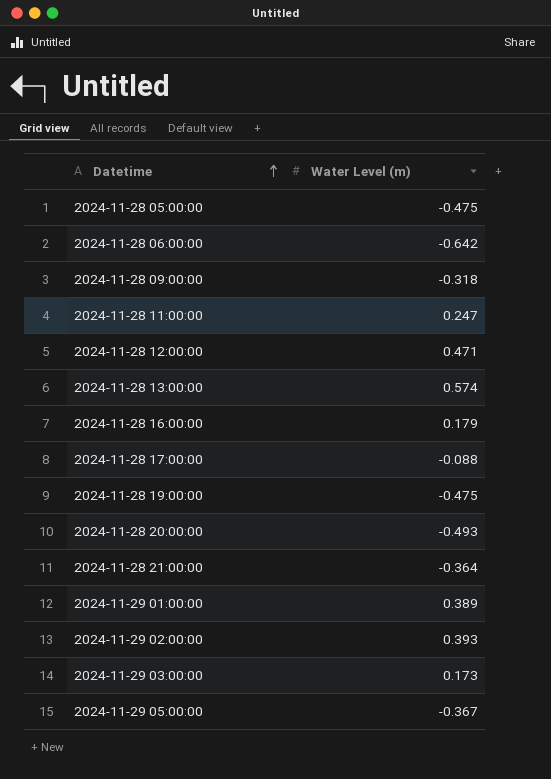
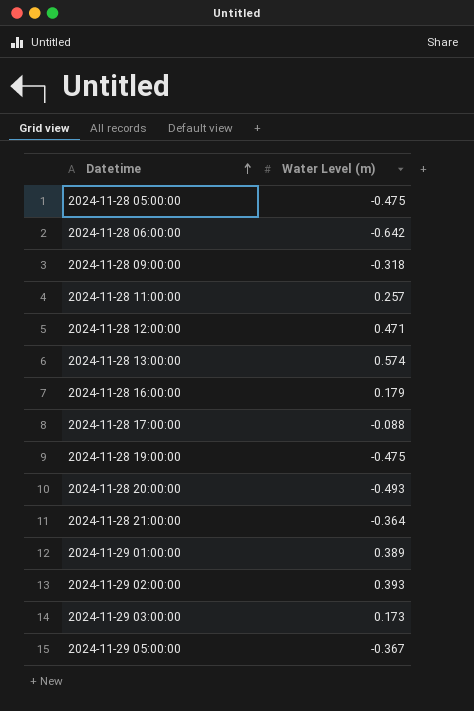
2024-11-28 11:00:00 | Water Level (m): 0.247 -> 0.257

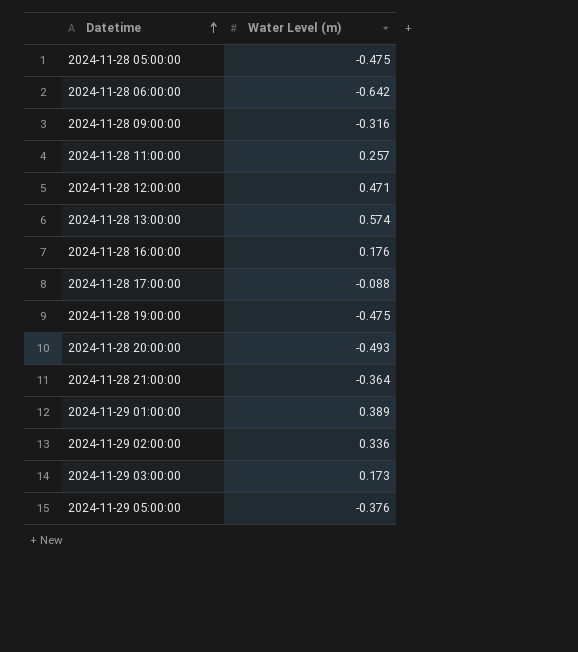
2024-11-28 09:00:00 | Water Level (m): -0.318 -> -0.316
2024-11-28 16:00:00 | Water Level (m): 0.179 -> 0.176
2024-11-29 02:00:00 | Water Level (m): 0.393 -> 0.336
2024-11-29 05:00:00 | Water Level (m): -0.367 -> -0.376

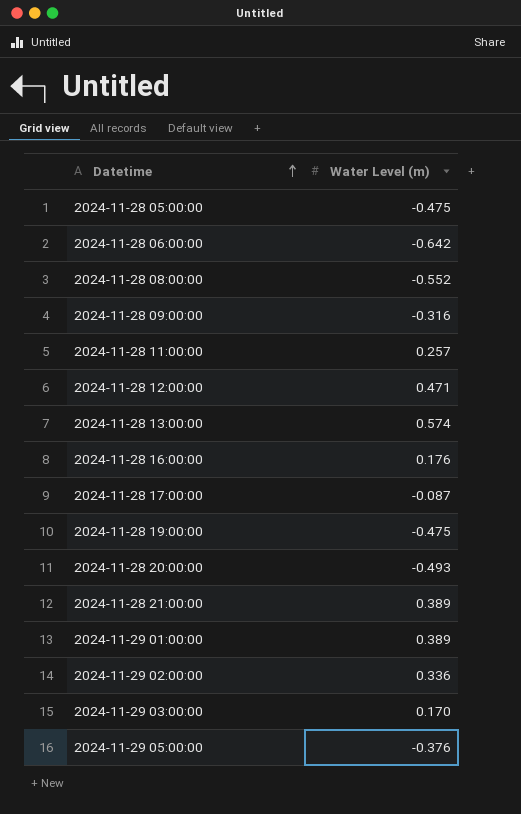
row 2024-11-28 08:00:00: none -> -0.552
2024-11-28 17:00:00 | Water Level (m): -0.088 -> -0.087
2024-11-28 21:00:00 | Water Level (m): -0.364 -> 0.389
2024-11-29 03:00:00 | Water Level (m): 0.173 -> 0.170

